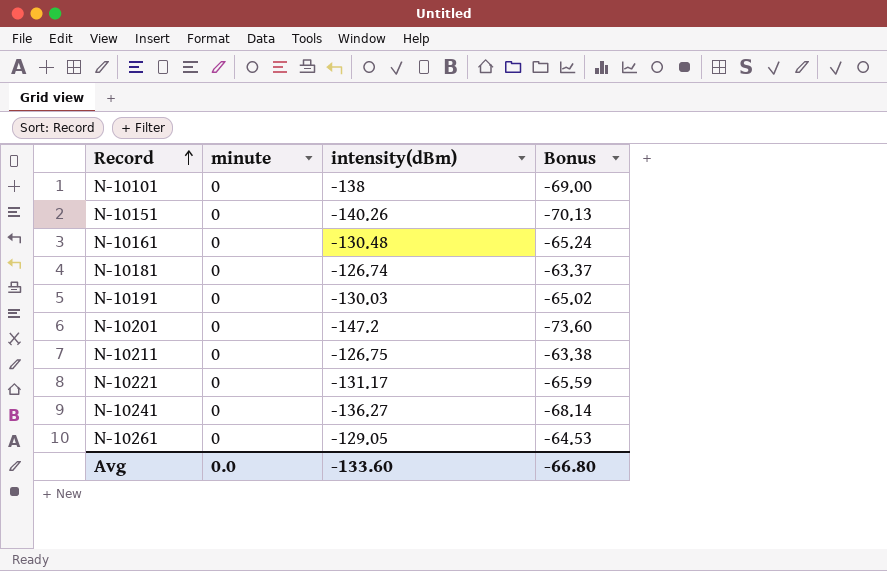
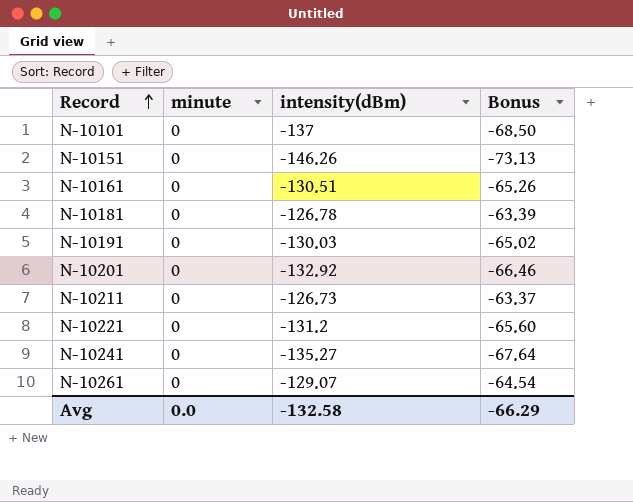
N-10101 | intensity(dBm): -138 -> -137
N-10101 | Bonus: -69.00 -> -68.50
N-10151 | intensity(dBm): -140.26 -> -146.26
N-10151 | Bonus: -70.13 -> -73.13
N-10161 | intensity(dBm): -130.48 -> -130.51
N-10161 | Bonus: -65.24 -> -65.26
N-10181 | intensity(dBm): -126.74 -> -126.78
N-10181 | Bonus: -63.37 -> -63.39
N-10201 | intensity(dBm): -147.2 -> -132.92
N-10201 | Bonus: -73.60 -> -66.46
N-10211 | intensity(dBm): -126.75 -> -126.73
N-10211 | Bonus: -63.38 -> -63.37
N-10221 | intensity(dBm): -131.17 -> -131.2
N-10221 | Bonus: -65.59 -> -65.60
N-10241 | intensity(dBm): -136.27 -> -135.27
N-10241 | Bonus: -68.14 -> -67.64
N-10261 | intensity(dBm): -129.05 -> -129.07
N-10261 | Bonus: -64.53 -> -64.54
Avg | intensity(dBm): -133.60 -> -132.58
Avg | Bonus: -66.80 -> -66.29

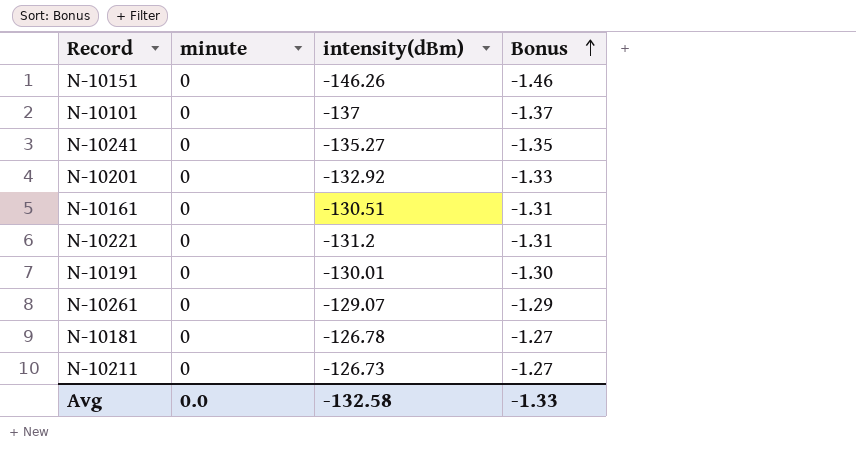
row order: Record ascending -> Bonus ascending
column Bonus | formula: [intensity(dBm)] * 0.5 -> [intensity(dBm)] * 0.01
N-10191 | intensity(dBm): -130.03 -> -130.01
Avg | Bonus: -66.29 -> -1.33

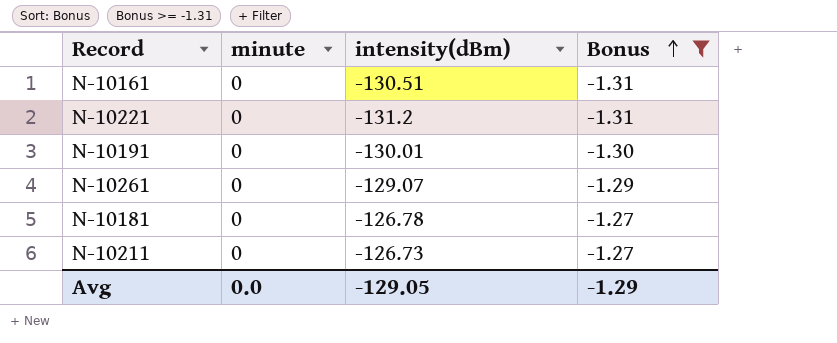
filter: none -> Bonus >= -1.31
Avg | intensity(dBm): -132.58 -> -129.05
Avg | Bonus: -1.33 -> -1.29

